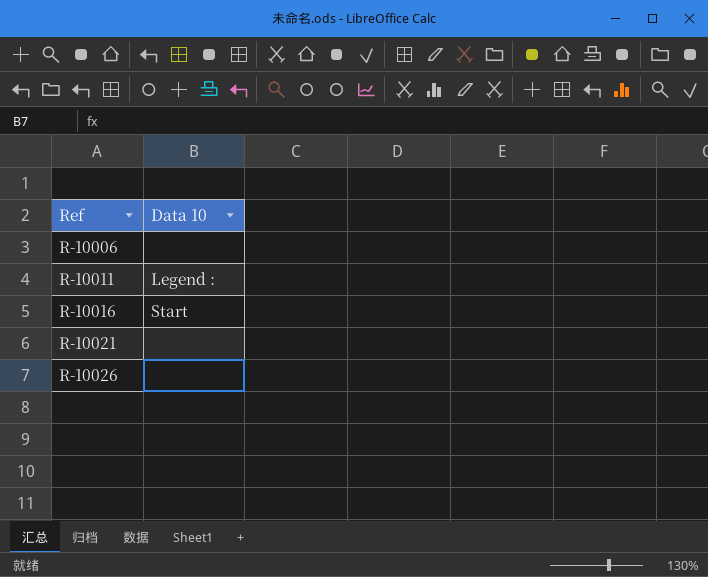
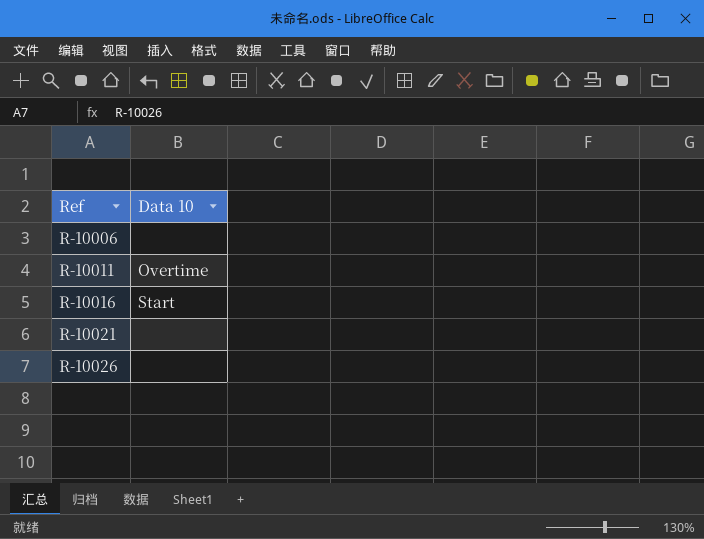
R-10011 | Data 10: Legend : -> Overtime

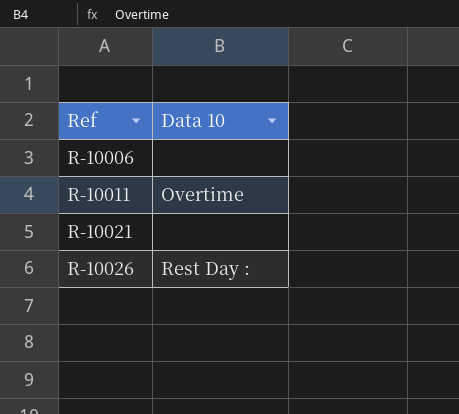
row R-10016: Start -> none
R-10026 | Data 10: none -> Rest Day :

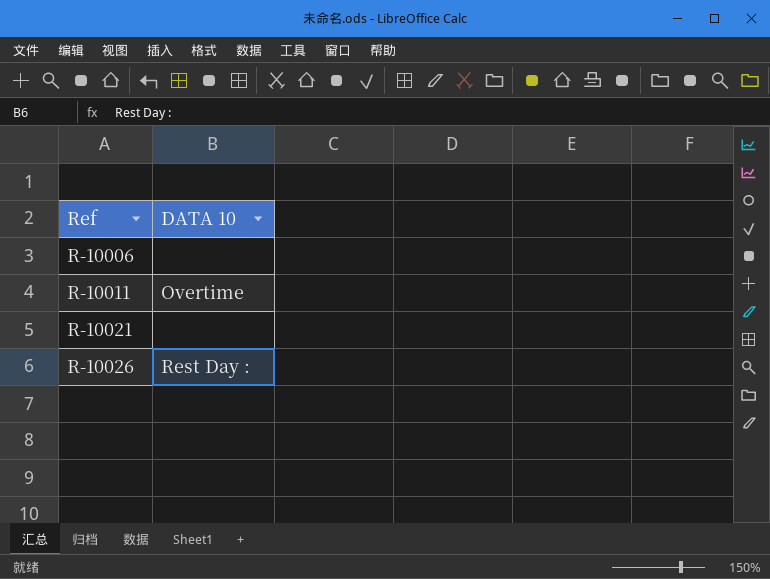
column name: Data 10 -> DATA 10

